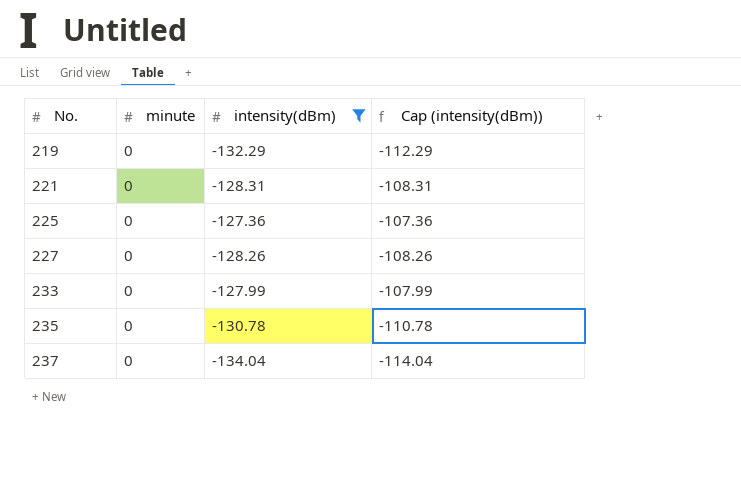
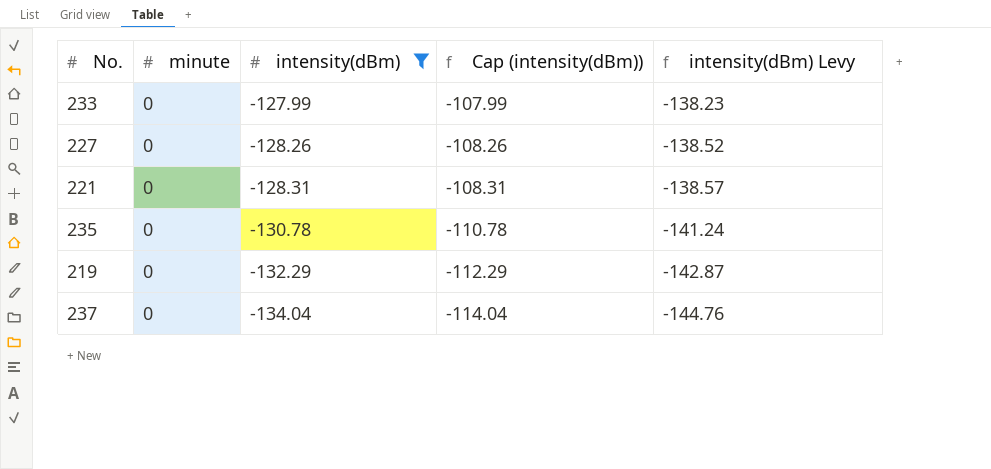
row order: No. ascending -> intensity(dBm) descending
column intensity(dBm) Levy | formula: none -> [intensity(dBm)] * 1.08
row 225: 0 | -127.36 | -107.36 -> none

